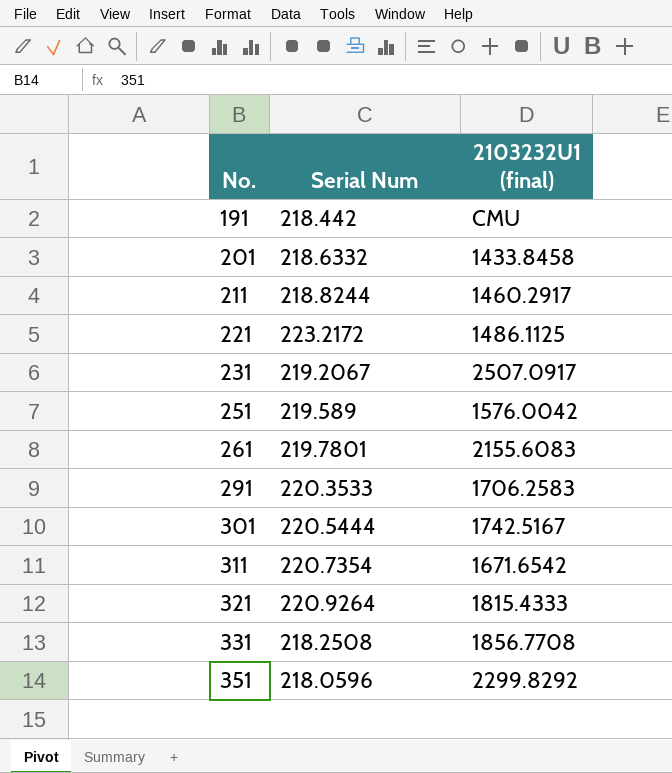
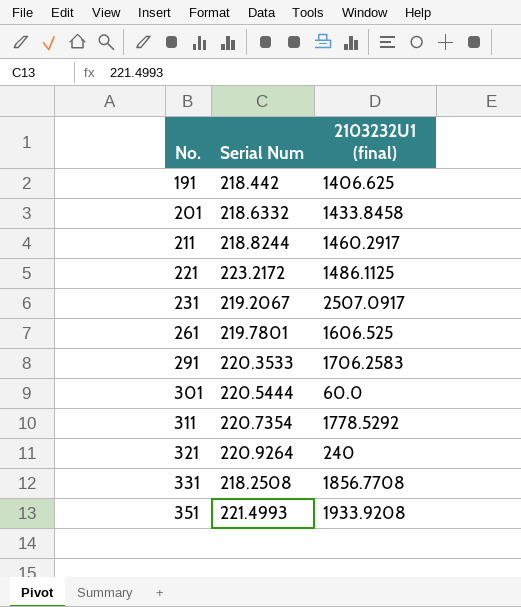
row 251: 219.589 | 1576.0042 -> none
191 | 2103232U1 (final): CMU -> 1406.625
261 | 2103232U1 (final): 2155.6083 -> 1606.525
301 | 2103232U1 (final): 1742.5167 -> 60.0
311 | 2103232U1 (final): 1671.6542 -> 1778.5292
321 | 2103232U1 (final): 1815.4333 -> 240
351 | Serial Num: 218.0596 -> 221.4993
351 | 2103232U1 (final): 2299.8292 -> 1933.9208

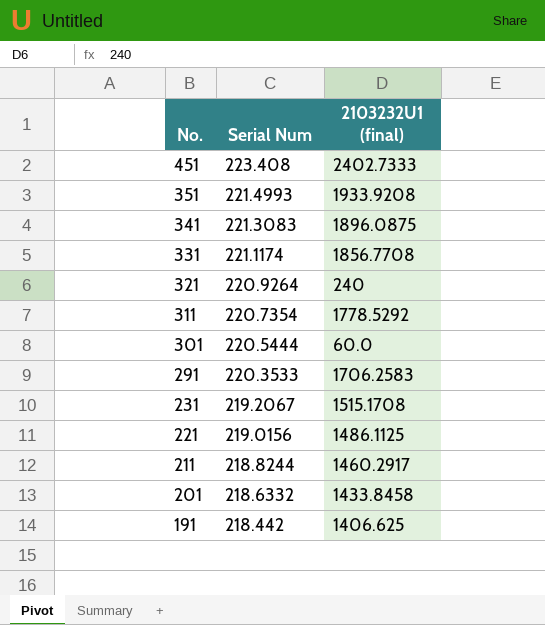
row order: No. ascending -> No. descending
row 261: 219.7801 | 1606.525 -> none
row 451: none -> 223.408 | 2402.7333
row 341: none -> 221.3083 | 1896.0875
331 | Serial Num: 218.2508 -> 221.1174
231 | 2103232U1 (final): 2507.0917 -> 1515.1708
221 | Serial Num: 223.2172 -> 219.0156

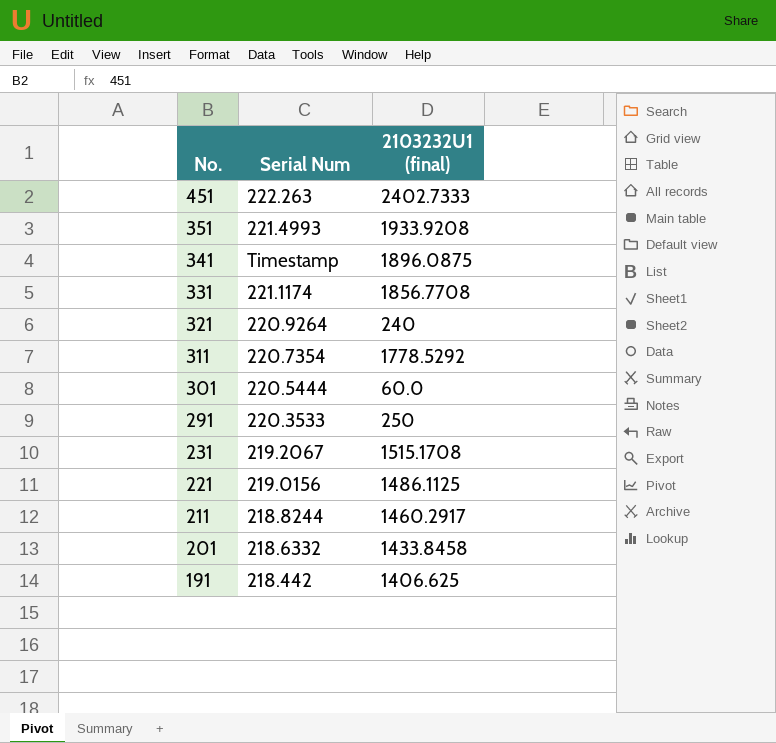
451 | Serial Num: 223.408 -> 222.263
341 | Serial Num: 221.3083 -> Timestamp
291 | 2103232U1 (final): 1706.2583 -> 250

